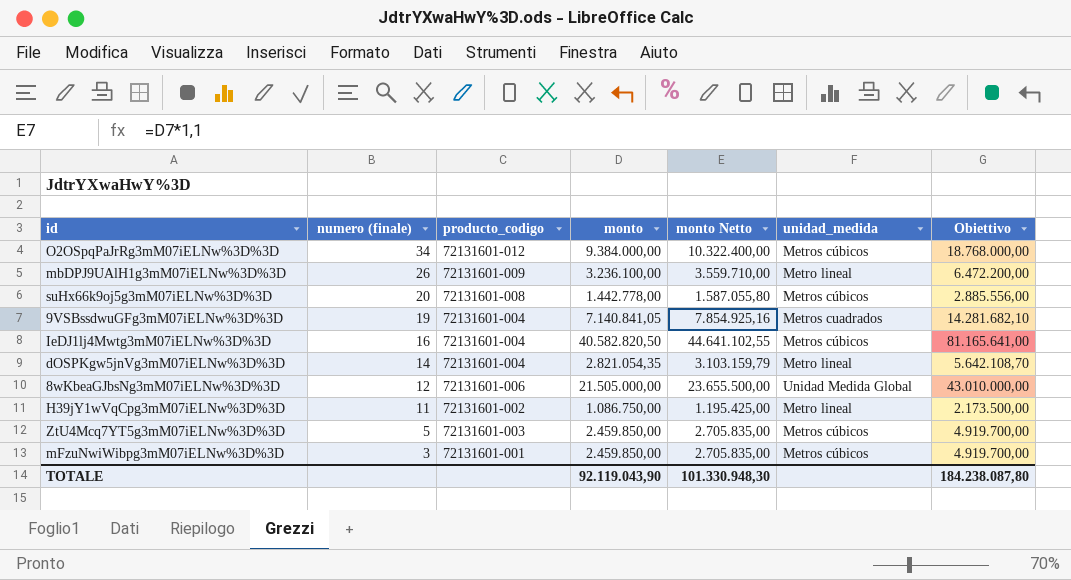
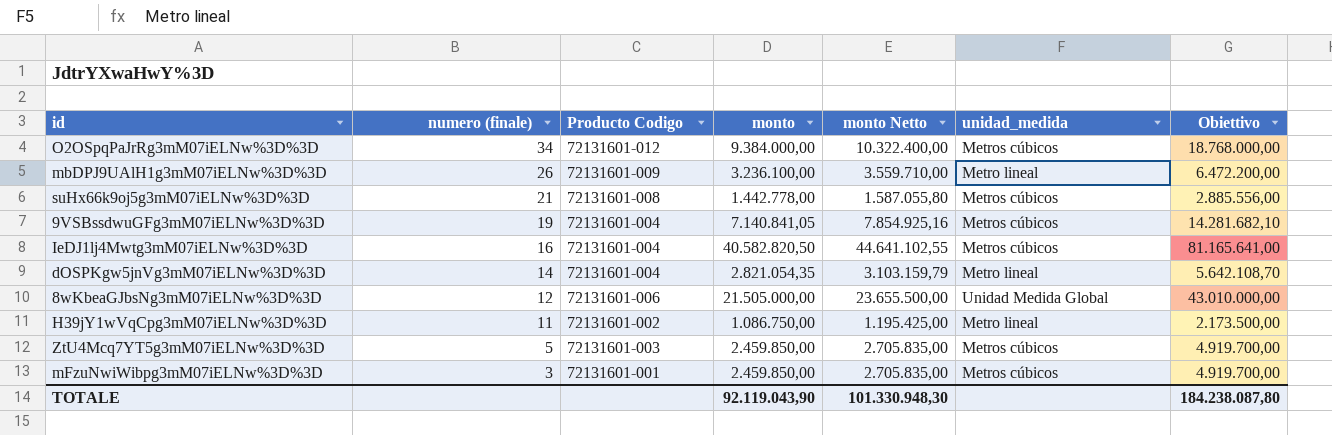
column name: producto_codigo -> Producto Codigo
suHx66k9oj5g3mM07iELNw%3D%3D | numero (finale): 20 -> 21
9VSBssdwuGFg3mM07iELNw%3D%3D | unidad_medida: Metros cuadrados -> Metros cúbicos

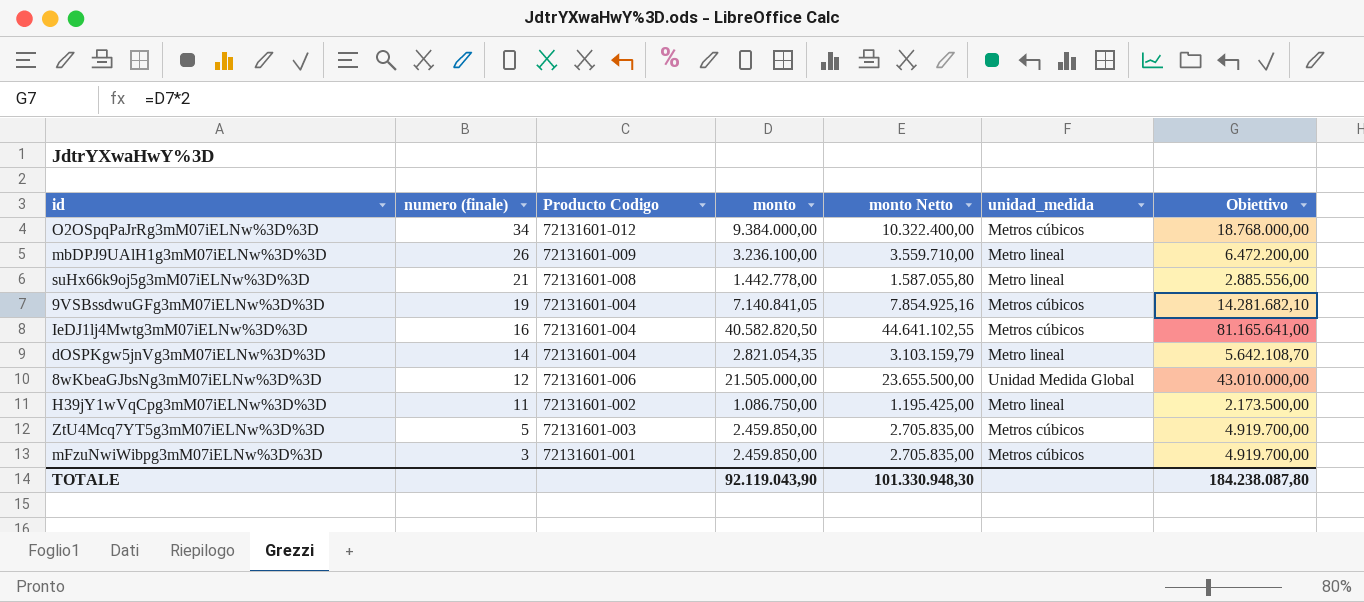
suHx66k9oj5g3mM07iELNw%3D%3D | unidad_medida: Metros cúbicos -> Metro lineal

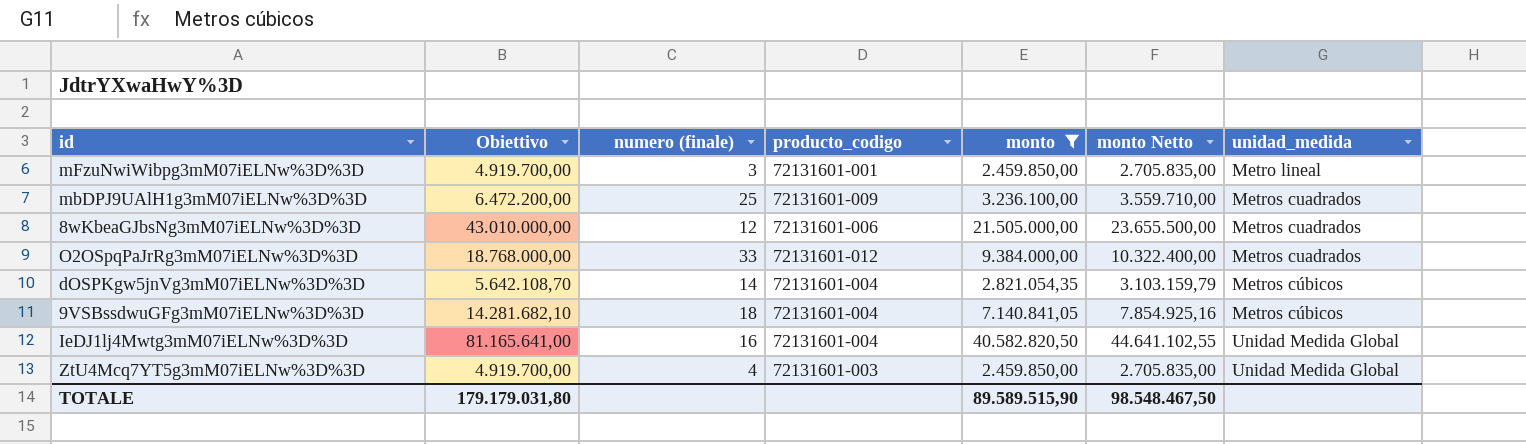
filter: none -> monto >= 2.459.850,00
row order: numero (finale) descending -> unidad_medida ascending
column Obiettivo | position: 7 -> 2
column name: Producto Codigo -> producto_codigo
mFzuNwiWibpg3mM07iELNw%3D%3D | unidad_medida: Metros cúbicos -> Metro lineal
mbDPJ9UAlH1g3mM07iELNw%3D%3D | numero (finale): 26 -> 25
mbDPJ9UAlH1g3mM07iELNw%3D%3D | unidad_medida: Metro lineal -> Metros cuadrados
8wKbeaGJbsNg3mM07iELNw%3D%3D | unidad_medida: Unidad Medida Global -> Metros cuadrados
O2OSpqPaJrRg3mM07iELNw%3D%3D | numero (finale): 34 -> 33
O2OSpqPaJrRg3mM07iELNw%3D%3D | unidad_medida: Metros cúbicos -> Metros cuadrados
dOSPKgw5jnVg3mM07iELNw%3D%3D | unidad_medida: Metro lineal -> Metros cúbicos
9VSBssdwuGFg3mM07iELNw%3D%3D | numero (finale): 19 -> 18
IeDJ1lj4Mwtg3mM07iELNw%3D%3D | unidad_medida: Metros cúbicos -> Unidad Medida Global
ZtU4Mcq7YT5g3mM07iELNw%3D%3D | numero (finale): 5 -> 4
ZtU4Mcq7YT5g3mM07iELNw%3D%3D | unidad_medida: Metros cúbicos -> Unidad Medida Global
TOTALE | Obiettivo: 184.238.087,80 -> 179.179.031,80
TOTALE | monto: 92.119.043,90 -> 89.589.515,90
TOTALE | monto Netto: 101.330.948,30 -> 98.548.467,50

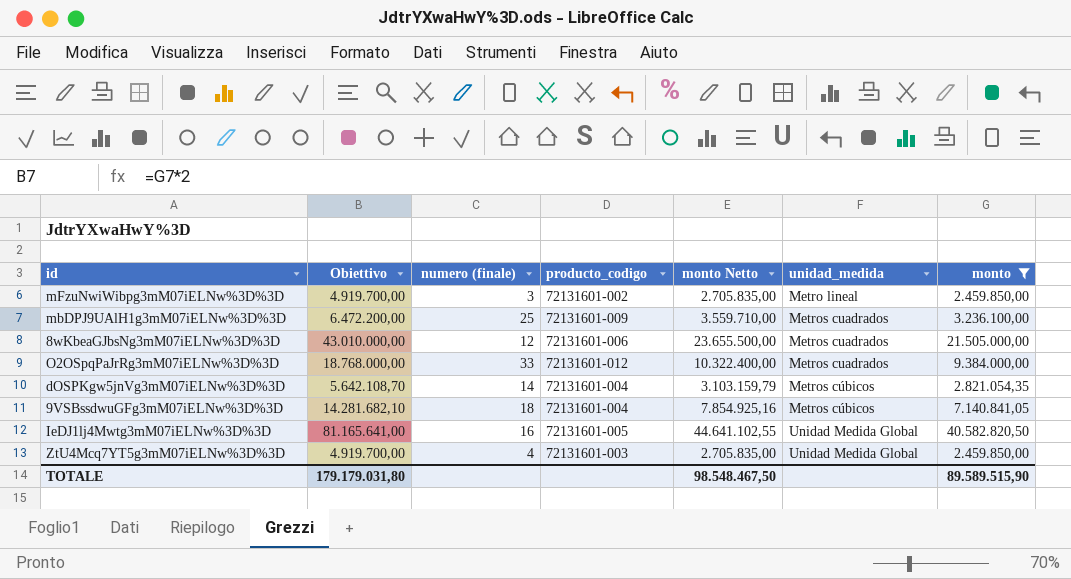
column monto | position: 5 -> 7
mFzuNwiWibpg3mM07iELNw%3D%3D | producto_codigo: 72131601-001 -> 72131601-002
IeDJ1lj4Mwtg3mM07iELNw%3D%3D | producto_codigo: 72131601-004 -> 72131601-005

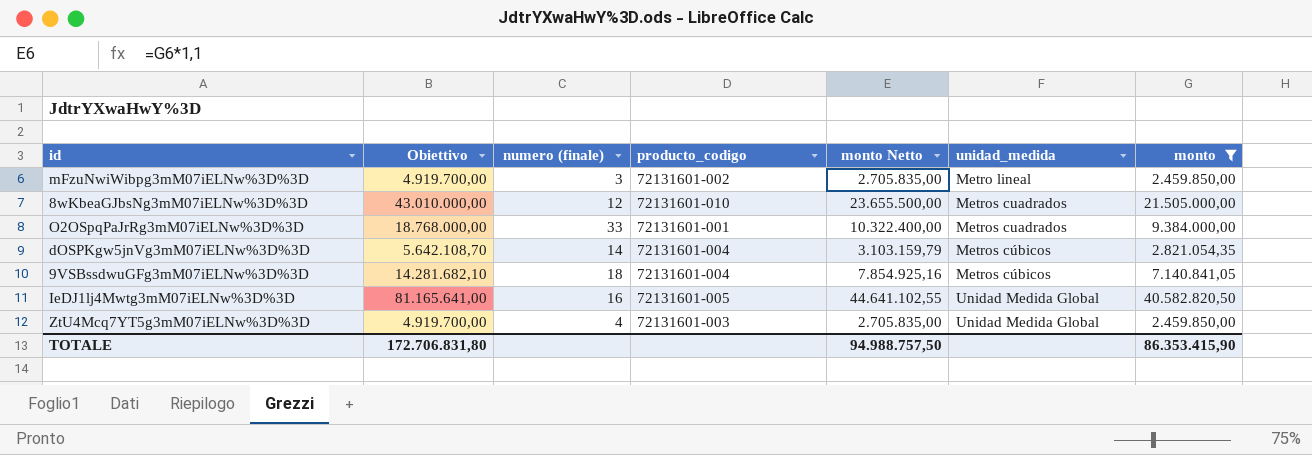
row mbDPJ9UAlH1g3mM07iELNw%3D%3D: 6.472.200,00 | 25 | 72131601-009 | 3.559.710,00 | Metros cuadrados | 3.236.100,00 -> none
8wKbeaGJbsNg3mM07iELNw%3D%3D | producto_codigo: 72131601-006 -> 72131601-010
O2OSpqPaJrRg3mM07iELNw%3D%3D | producto_codigo: 72131601-012 -> 72131601-001
TOTALE | Obiettivo: 179.179.031,80 -> 172.706.831,80
TOTALE | monto Netto: 98.548.467,50 -> 94.988.757,50
TOTALE | monto: 89.589.515,90 -> 86.353.415,90

